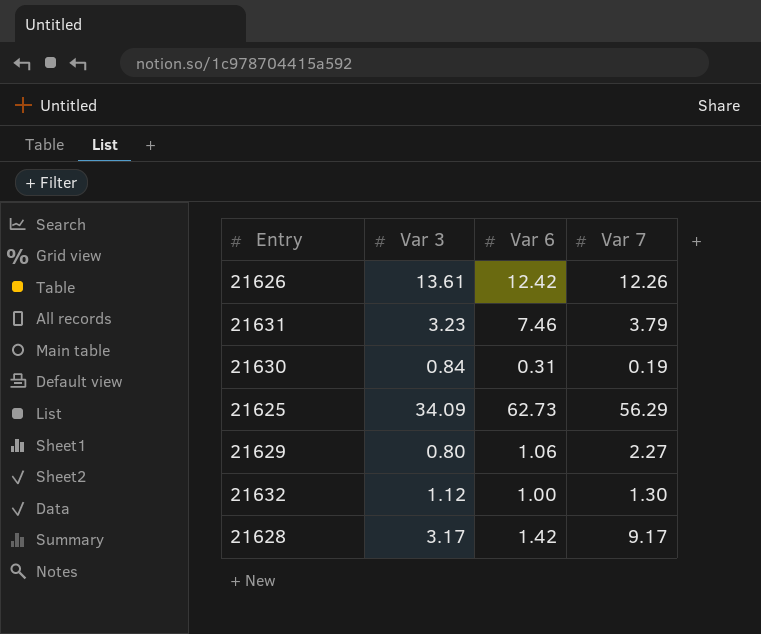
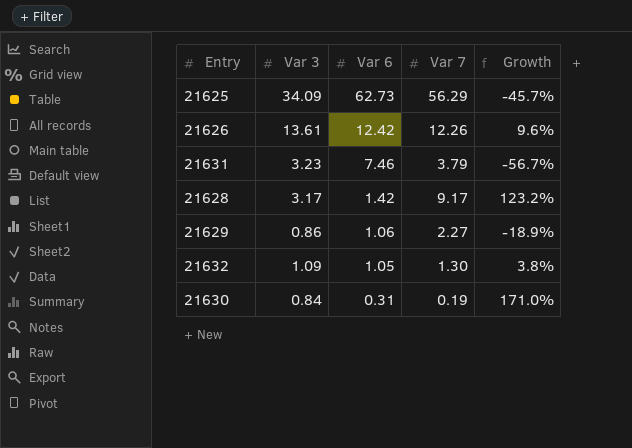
row order: none -> Var 6 descending
column Growth | formula: none -> ([Var 3] - [Var 6]) / [Var 6]
21629 | Var 3: 0.80 -> 0.86
21632 | Var 3: 1.12 -> 1.09
21632 | Var 6: 1.00 -> 1.05

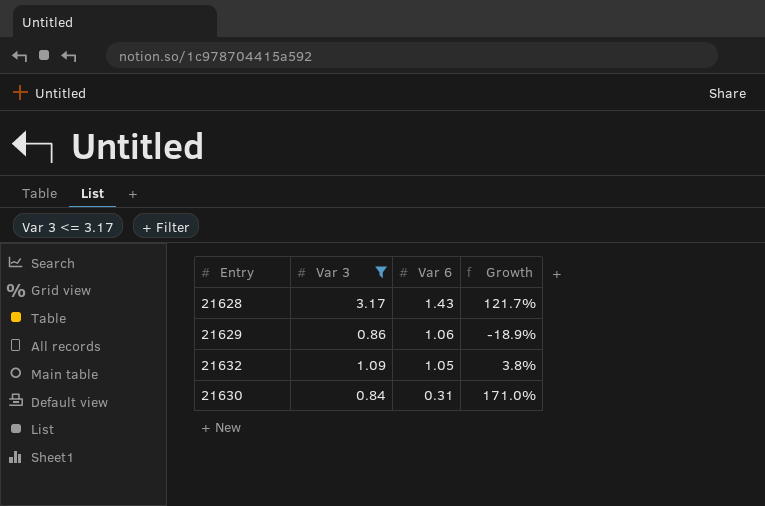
filter: none -> Var 3 <= 3.17
column Var 7 | position: 4 -> none
21628 | Var 6: 1.42 -> 1.43
21628 | Growth: 123.2% -> 121.7%

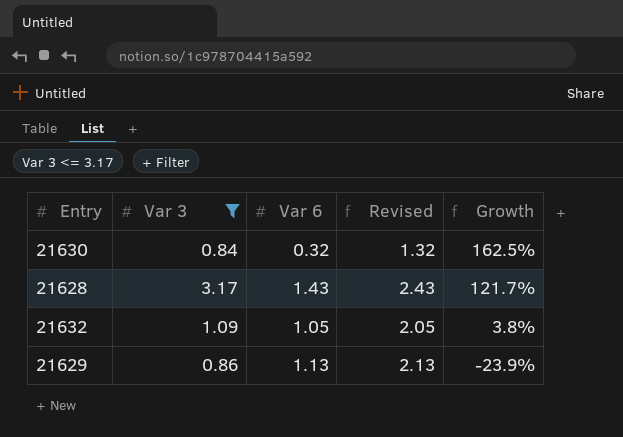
row order: Var 6 descending -> Growth descending
column Revised | formula: none -> [Var 6] + 1
21630 | Var 6: 0.31 -> 0.32
21630 | Growth: 171.0% -> 162.5%
21629 | Var 6: 1.06 -> 1.13
21629 | Growth: -18.9% -> -23.9%

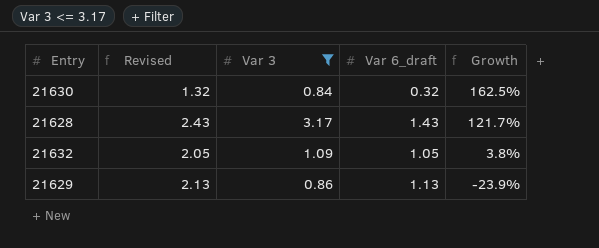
column Revised | position: 4 -> 2
column name: Var 6 -> Var 6_draft

